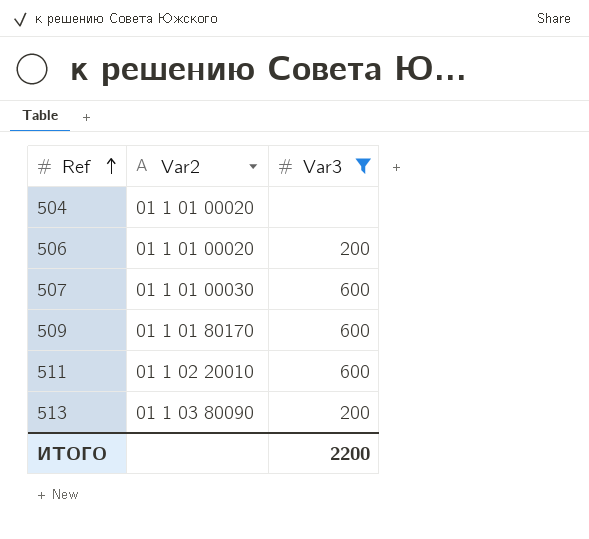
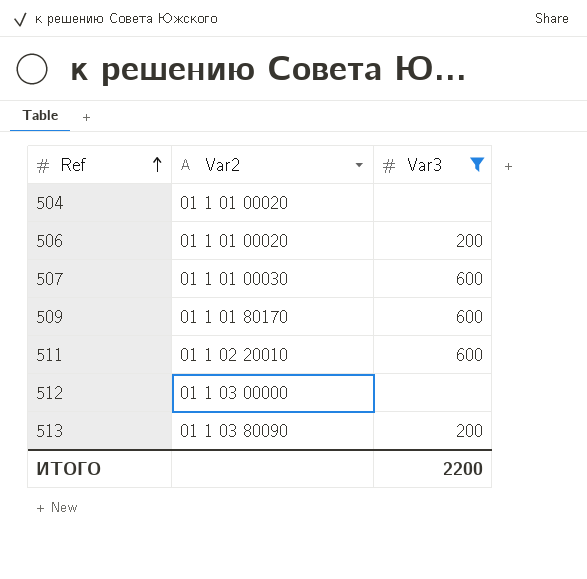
row 512: none -> 01 1 03 00000 | none

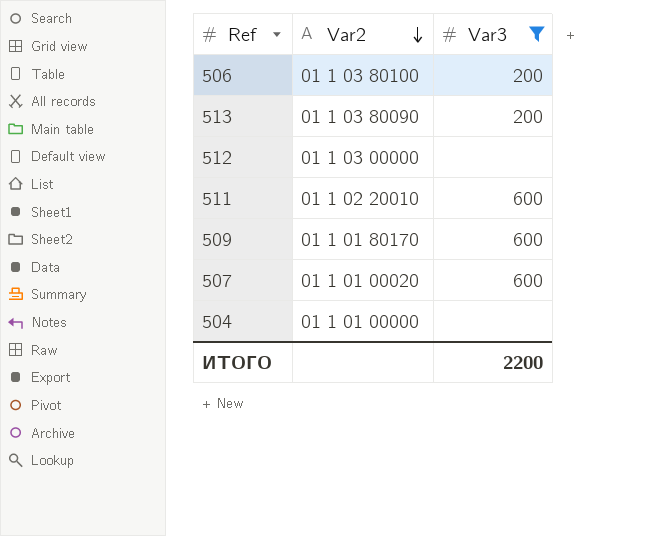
row order: Ref ascending -> Var2 descending
506 | Var2: 01 1 01 00020 -> 01 1 03 80100
507 | Var2: 01 1 01 00030 -> 01 1 01 00020
504 | Var2: 01 1 01 00020 -> 01 1 01 00000

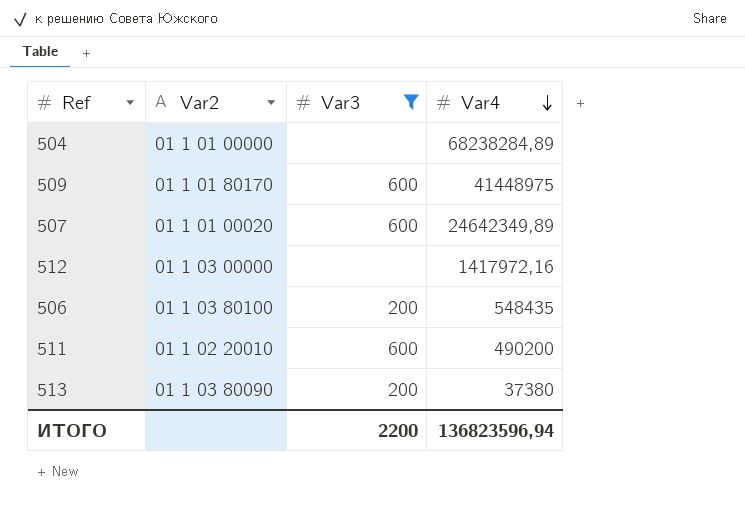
row order: Var2 descending -> Var4 descending
column Var4 | position: none -> 4

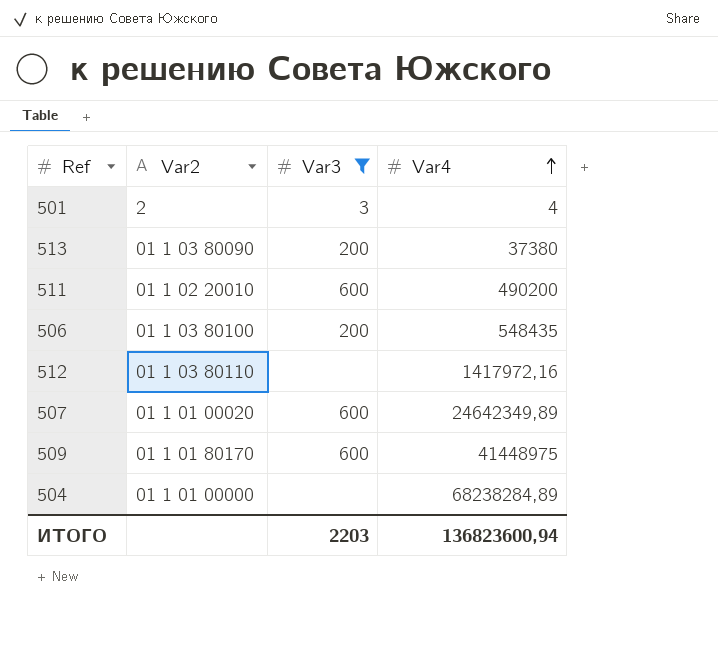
row order: Var4 descending -> Var4 ascending
row 501: none -> 2 | 3 | 4
512 | Var2: 01 1 03 00000 -> 01 1 03 80110
ИТОГО | Var3: 2200 -> 2203
ИТОГО | Var4: 136823596,94 -> 136823600,94

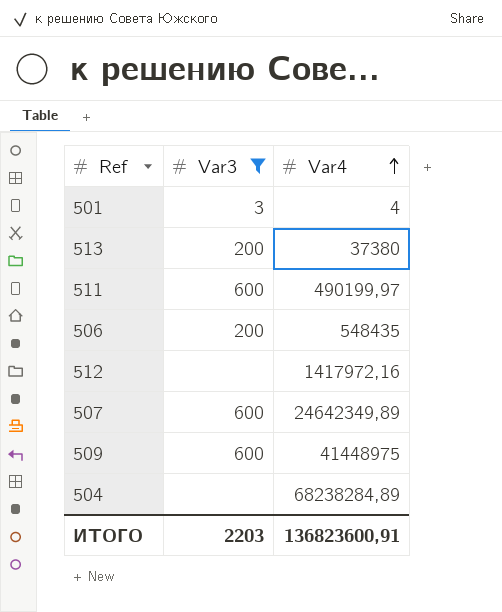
column Var2 | position: 2 -> none
511 | Var4: 490200 -> 490199,97
ИТОГО | Var4: 136823600,94 -> 136823600,91

